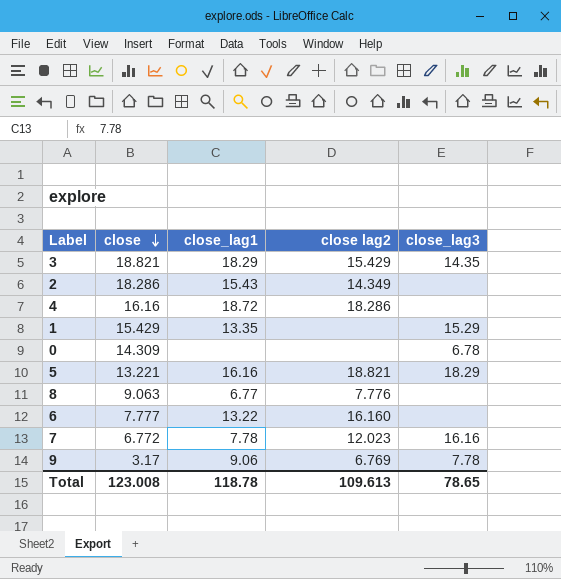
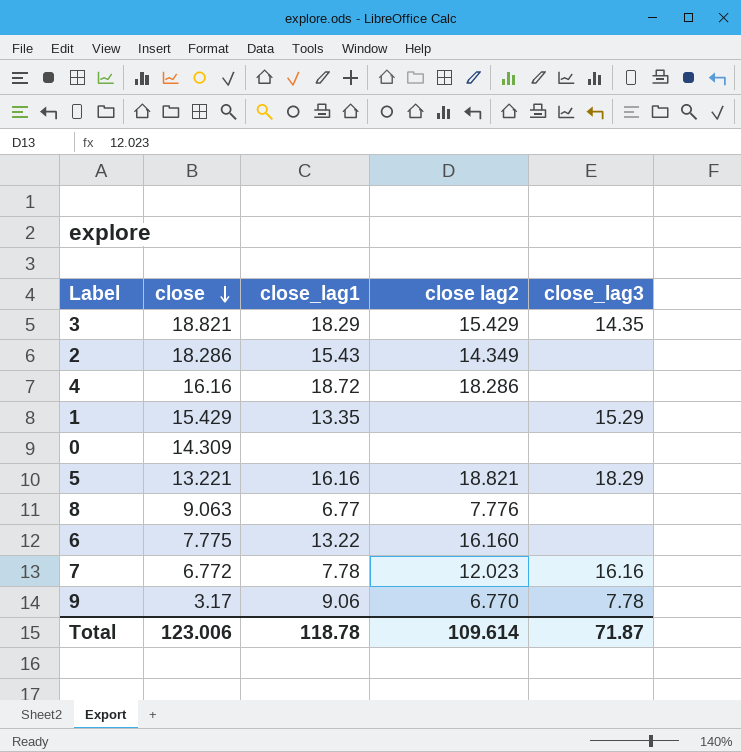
0 | close_lag3: 6.78 -> none
6 | close: 7.777 -> 7.775
9 | close lag2: 6.769 -> 6.770
Total | close: 123.008 -> 123.006
Total | close lag2: 109.613 -> 109.614
Total | close_lag3: 78.65 -> 71.87

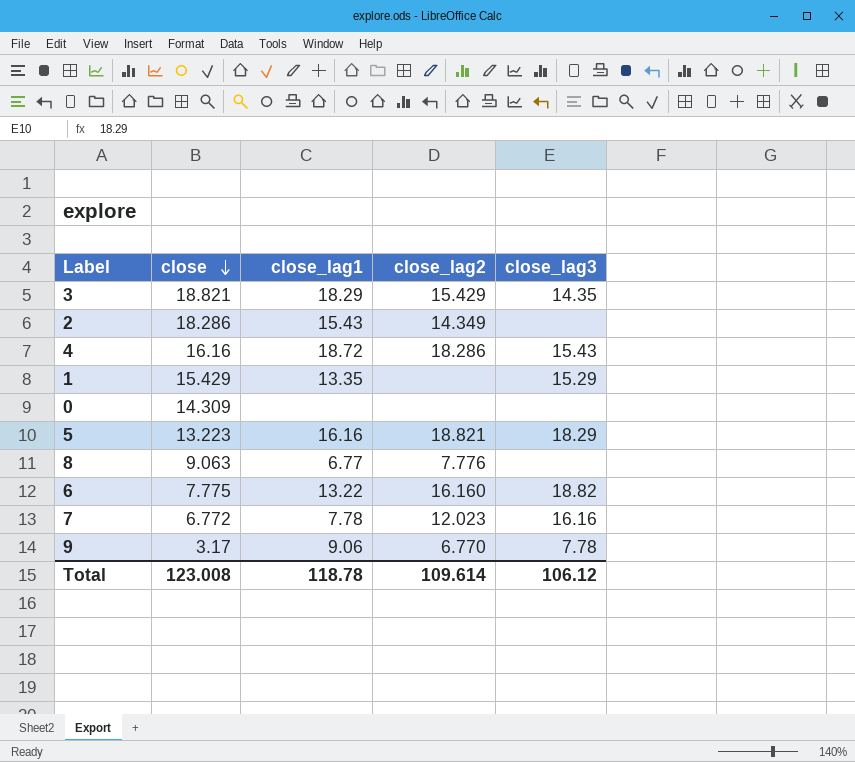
column name: close lag2 -> close_lag2
4 | close_lag3: none -> 15.43
5 | close: 13.221 -> 13.223
6 | close_lag3: none -> 18.82
Total | close: 123.006 -> 123.008
Total | close_lag3: 71.87 -> 106.12

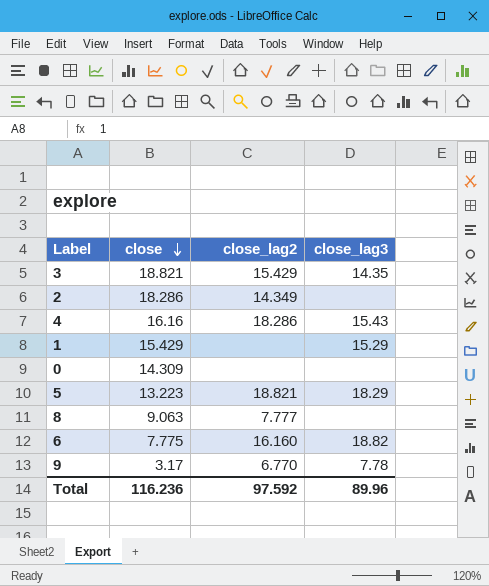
column close_lag1 | position: 3 -> none
row 7: 6.772 | 7.78 | 12.023 | 16.16 -> none
8 | close_lag2: 7.776 -> 7.777
Total | close: 123.008 -> 116.236
Total | close_lag2: 109.614 -> 97.592
Total | close_lag3: 106.12 -> 89.96

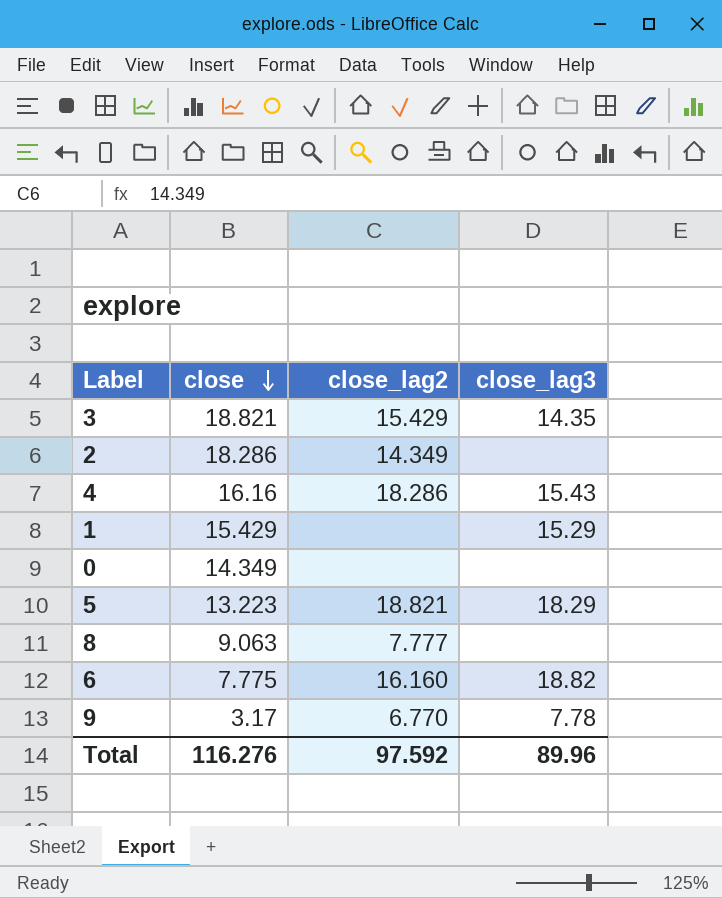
0 | close: 14.309 -> 14.349
Total | close: 116.236 -> 116.276

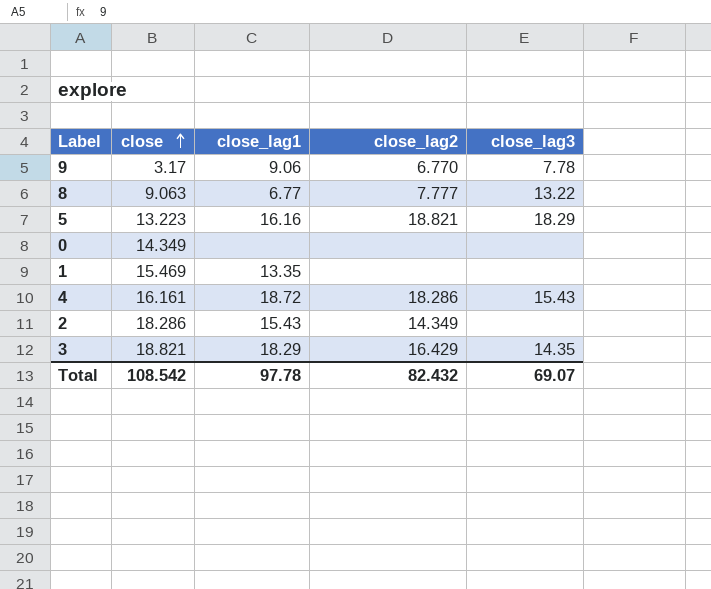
row order: close descending -> close ascending
column close_lag1 | position: none -> 3
row 6: 7.775 | 16.160 | 18.82 -> none
8 | close_lag3: none -> 13.22
1 | close: 15.429 -> 15.469
1 | close_lag3: 15.29 -> none
4 | close: 16.16 -> 16.161
3 | close_lag2: 15.429 -> 16.429
Total | close: 116.276 -> 108.542
Total | close_lag2: 97.592 -> 82.432
Total | close_lag3: 89.96 -> 69.07

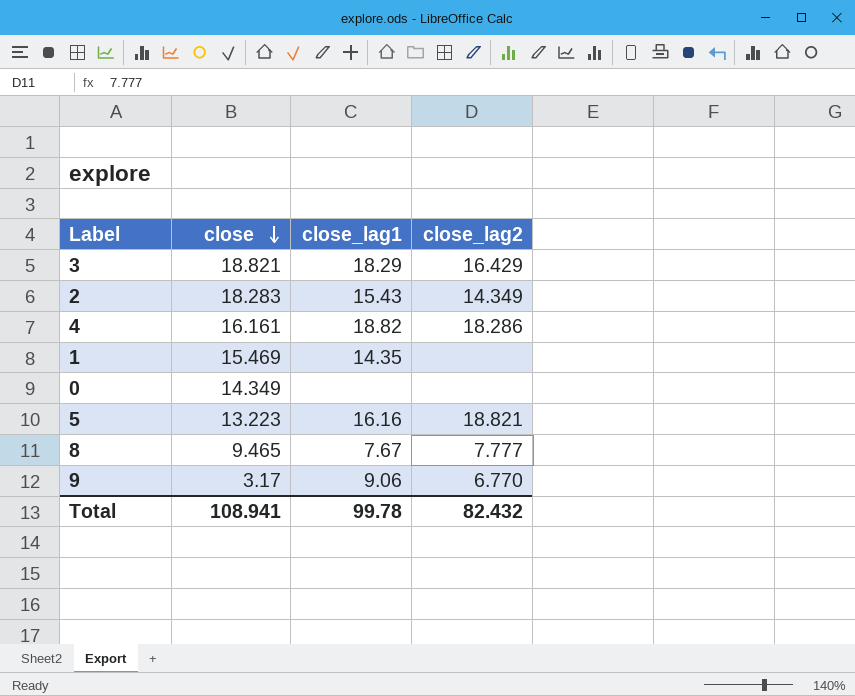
row order: close ascending -> close descending
column close_lag3 | position: 5 -> none
2 | close: 18.286 -> 18.283
4 | close_lag1: 18.72 -> 18.82
1 | close_lag1: 13.35 -> 14.35
8 | close: 9.063 -> 9.465
8 | close_lag1: 6.77 -> 7.67
Total | close: 108.542 -> 108.941
Total | close_lag1: 97.78 -> 99.78

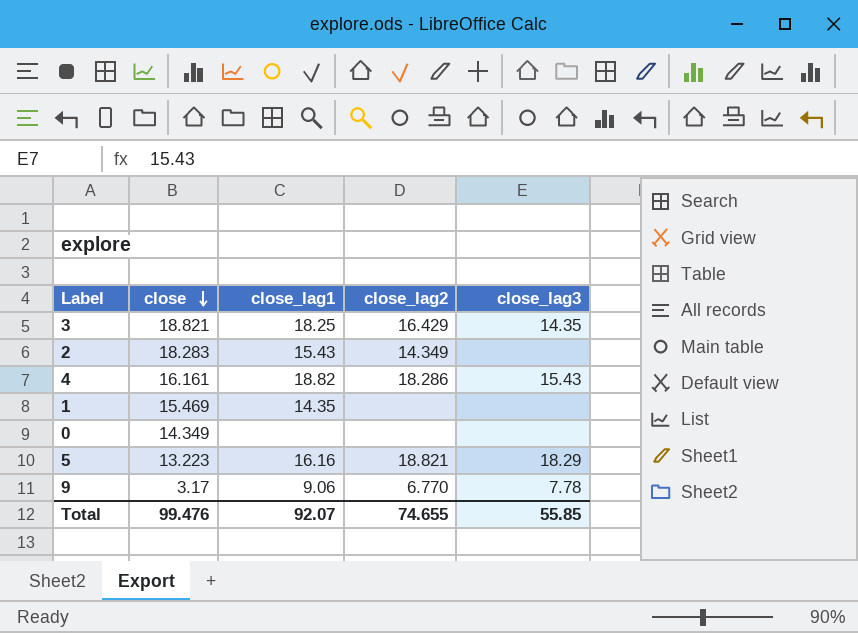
column close_lag3 | position: none -> 5
row 8: 9.465 | 7.67 | 7.777 -> none
3 | close_lag1: 18.29 -> 18.25
Total | close: 108.941 -> 99.476
Total | close_lag1: 99.78 -> 92.07
Total | close_lag2: 82.432 -> 74.655

